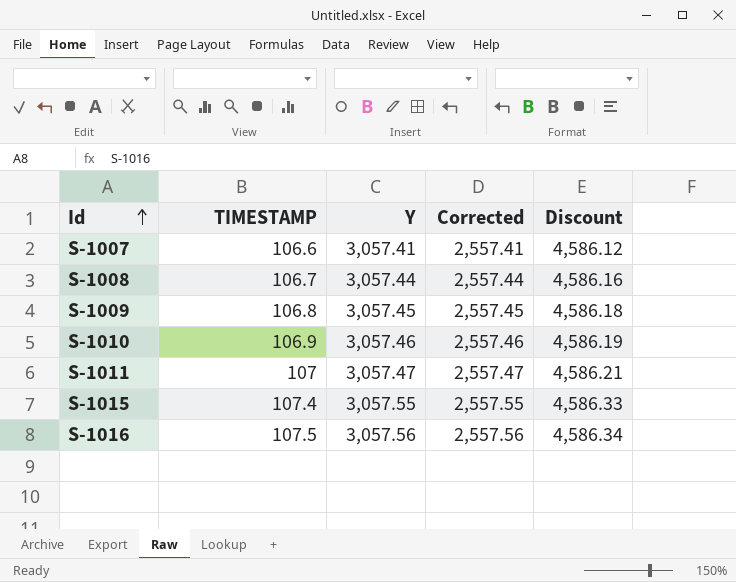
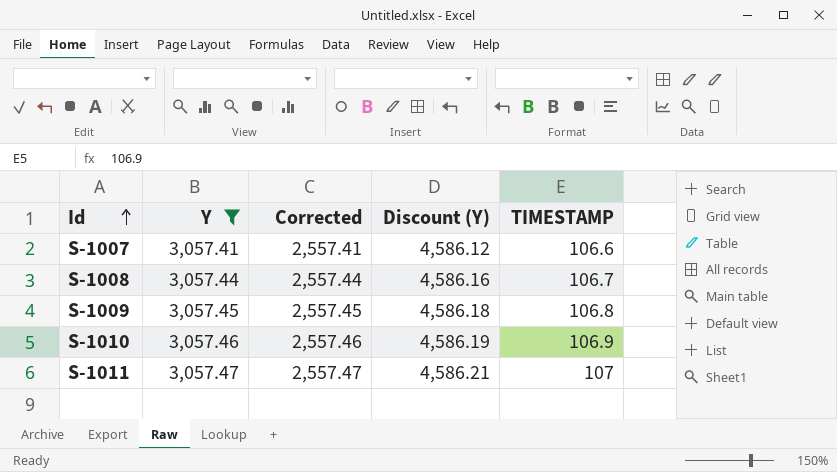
filter: none -> Y <= 3,057.47
column name: Discount -> Discount (Y)
column TIMESTAMP | position: 2 -> 5

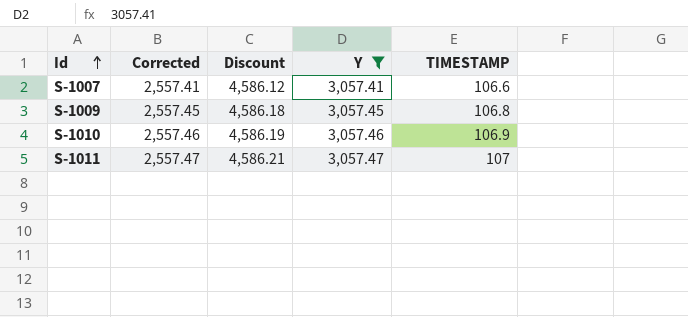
column name: Discount (Y) -> Discount
column Y | position: 2 -> 4
row S-1008: 3,057.44 | 2,557.44 | 4,586.16 | 106.7 -> none

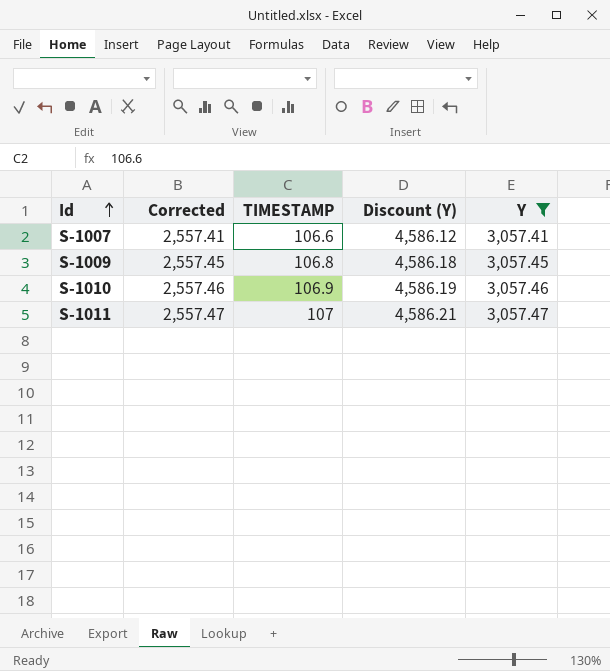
column TIMESTAMP | position: 5 -> 3
column name: Discount -> Discount (Y)

